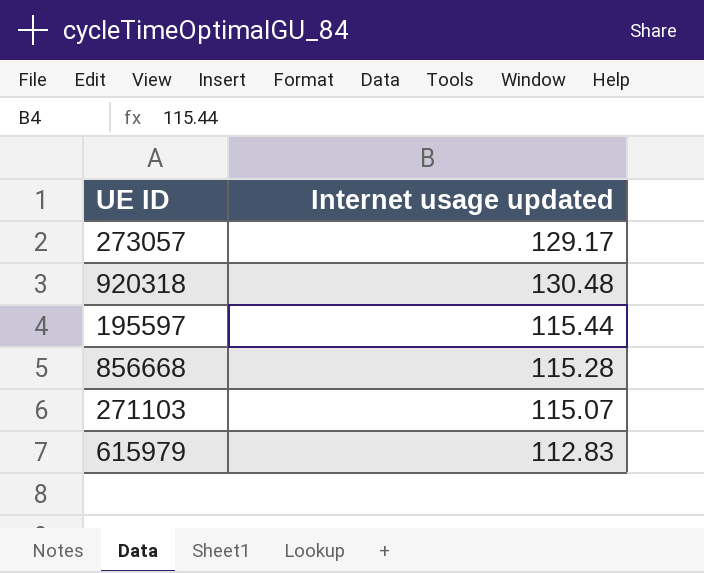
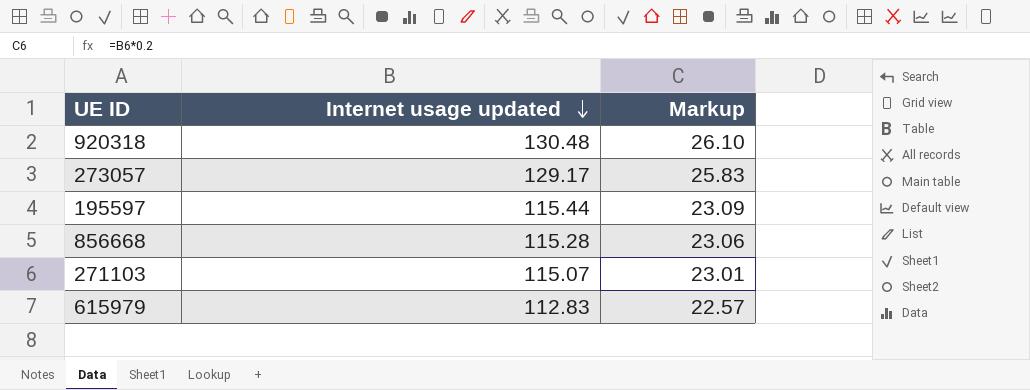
row order: none -> Internet usage updated descending
column Markup | formula: none -> [Internet usage updated] * 0.2

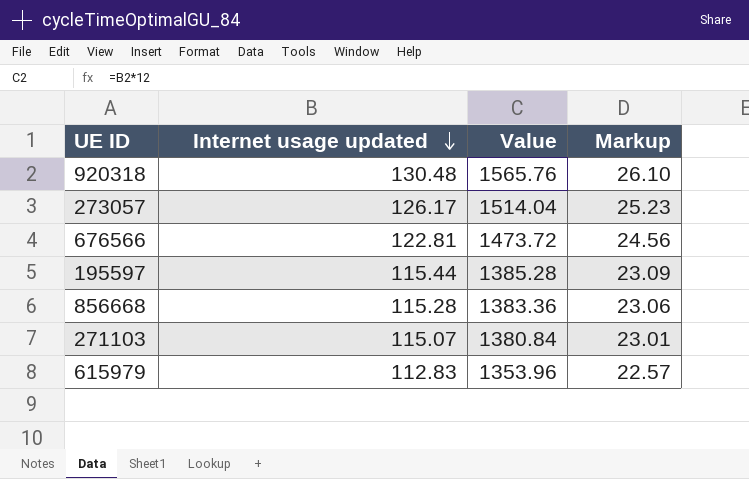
column Value | formula: none -> [Internet usage updated] * 12
273057 | Internet usage updated: 129.17 -> 126.17
273057 | Markup: 25.83 -> 25.23
row 676566: none -> 122.81 | 1473.72 | 24.56

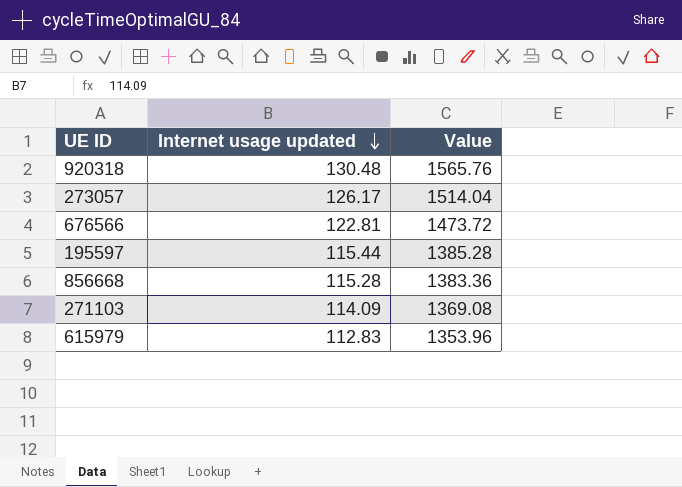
column Markup | formula: [Internet usage updated] * 0.2 -> none
271103 | Internet usage updated: 115.07 -> 114.09
271103 | Value: 1380.84 -> 1369.08

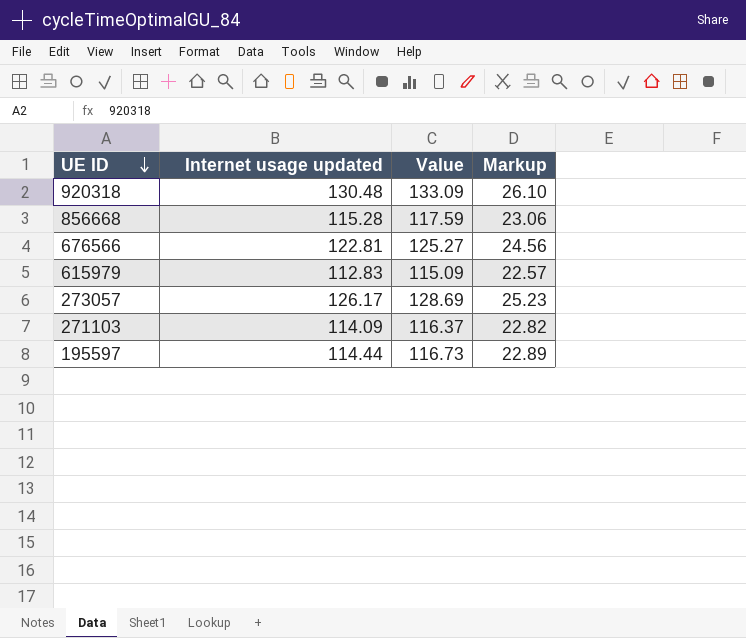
row order: Internet usage updated descending -> UE ID descending
column Value | formula: [Internet usage updated] * 12 -> [Internet usage updated] * 1.02
column Markup | formula: none -> [Internet usage updated] * 0.2
195597 | Internet usage updated: 115.44 -> 114.44

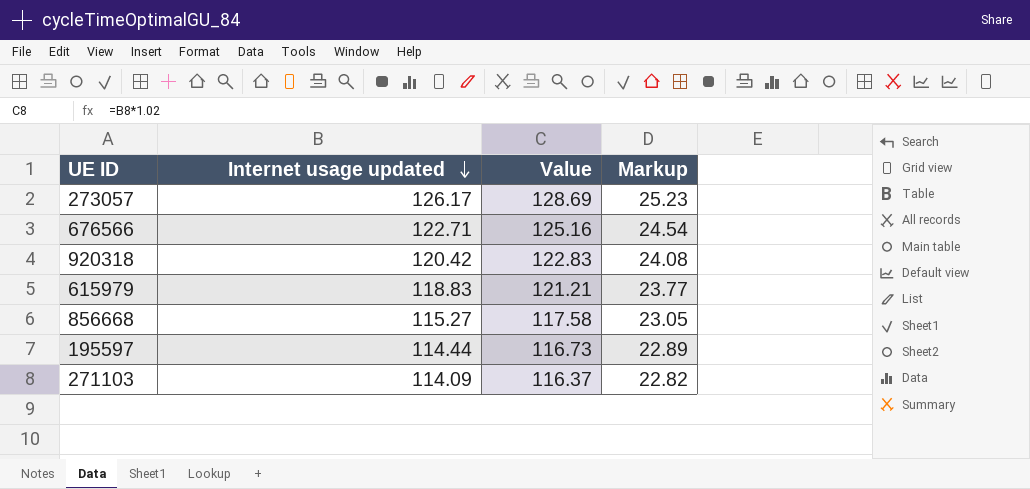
row order: UE ID descending -> Internet usage updated descending
676566 | Internet usage updated: 122.81 -> 122.71
676566 | Value: 125.27 -> 125.16
676566 | Markup: 24.56 -> 24.54
920318 | Internet usage updated: 130.48 -> 120.42
920318 | Value: 133.09 -> 122.83
920318 | Markup: 26.10 -> 24.08
615979 | Internet usage updated: 112.83 -> 118.83
615979 | Value: 115.09 -> 121.21
615979 | Markup: 22.57 -> 23.77
856668 | Internet usage updated: 115.28 -> 115.27
856668 | Value: 117.59 -> 117.58
856668 | Markup: 23.06 -> 23.05

